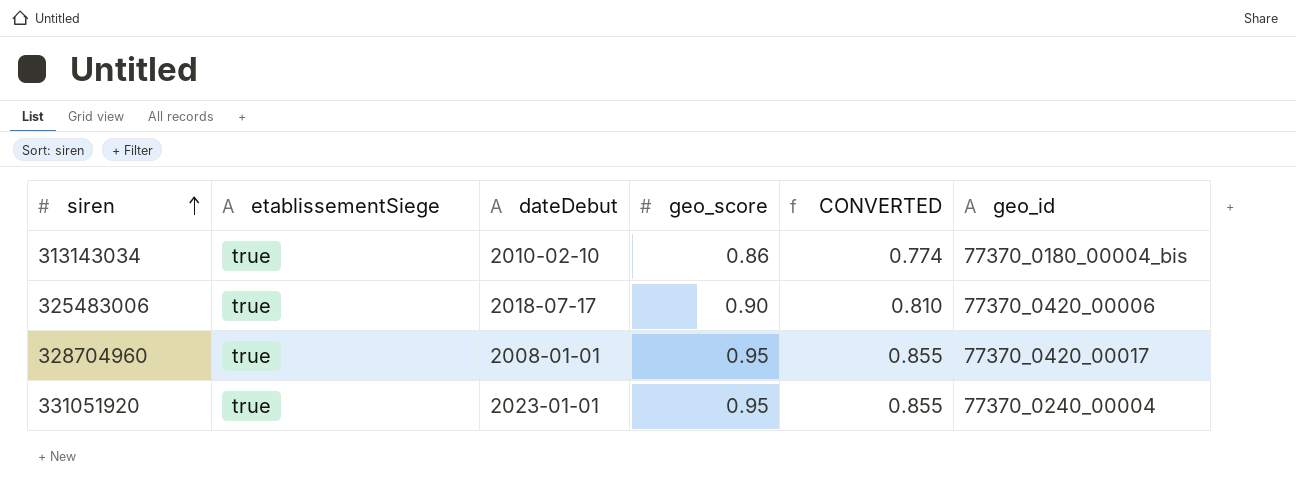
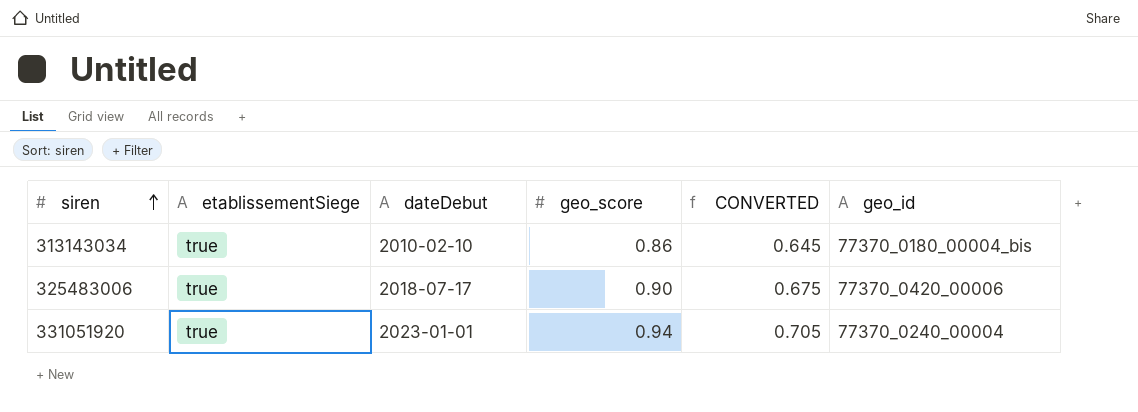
column CONVERTED | formula: [geo_score] * 0.9 -> [geo_score] * 0.75
row 328704960: true | 2008-01-01 | 0.95 | 0.855 | 77370_0420_00017 -> none
331051920 | geo_score: 0.95 -> 0.94

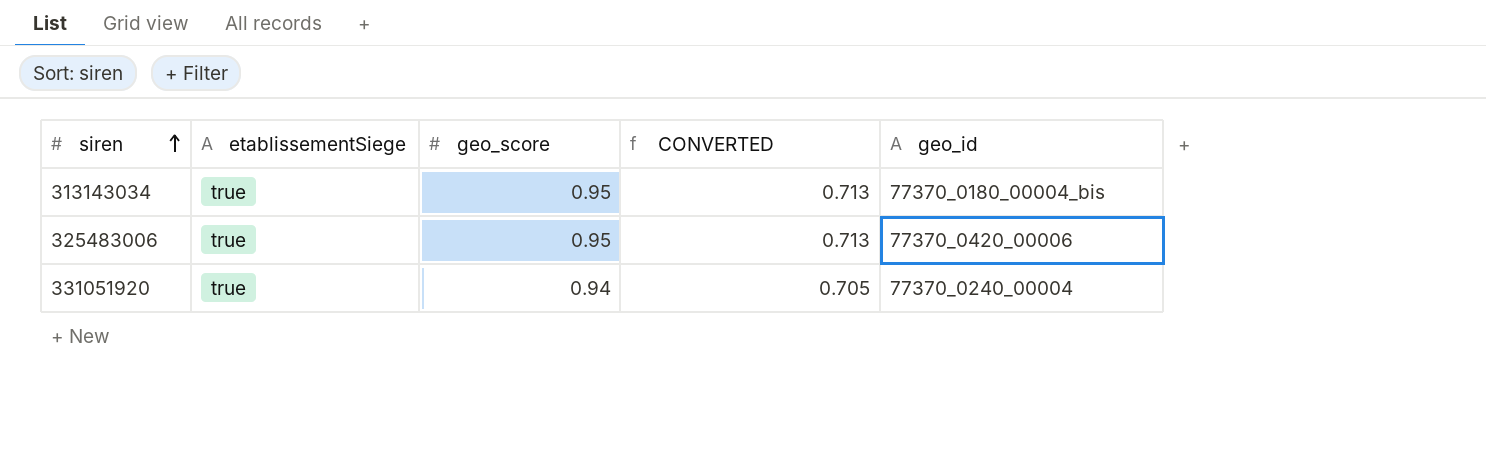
column dateDebut | position: 3 -> none
313143034 | geo_score: 0.86 -> 0.95
313143034 | CONVERTED: 0.645 -> 0.713
325483006 | geo_score: 0.90 -> 0.95
325483006 | CONVERTED: 0.675 -> 0.713

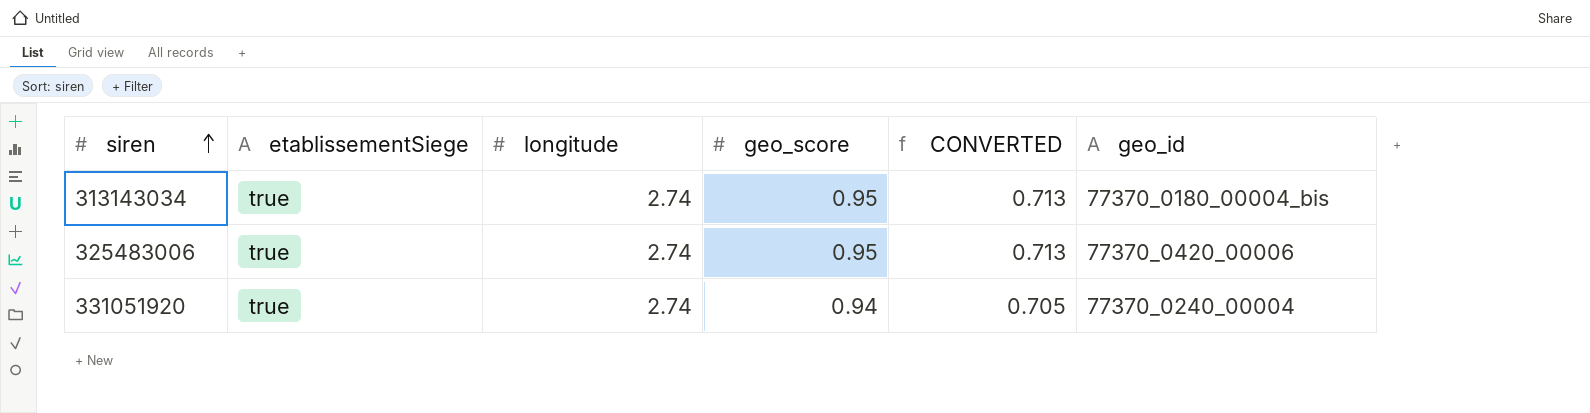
column longitude | position: none -> 3

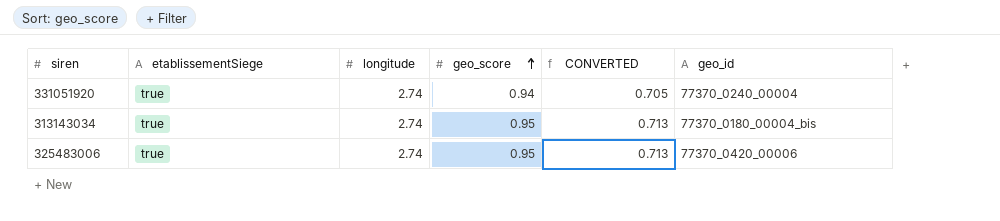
row order: siren ascending -> geo_score ascending

